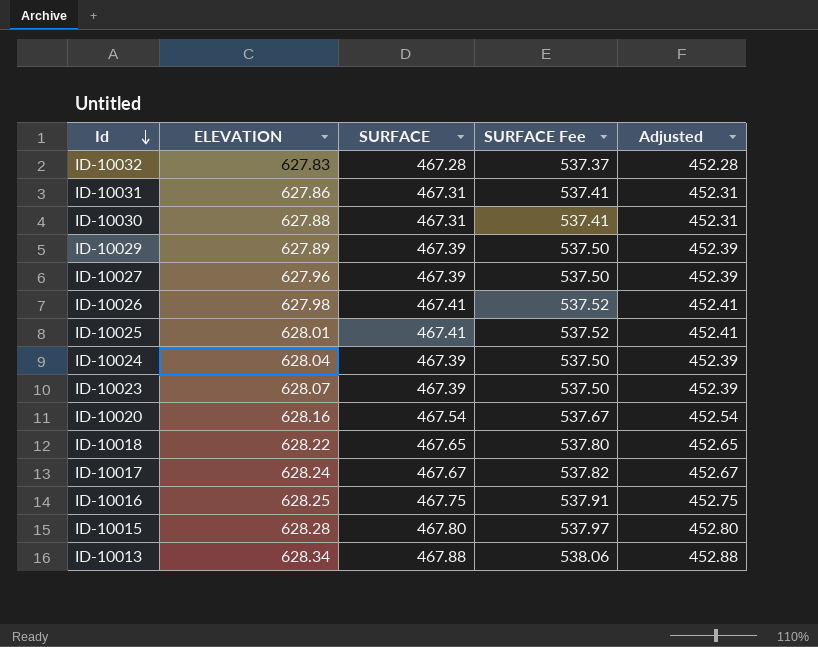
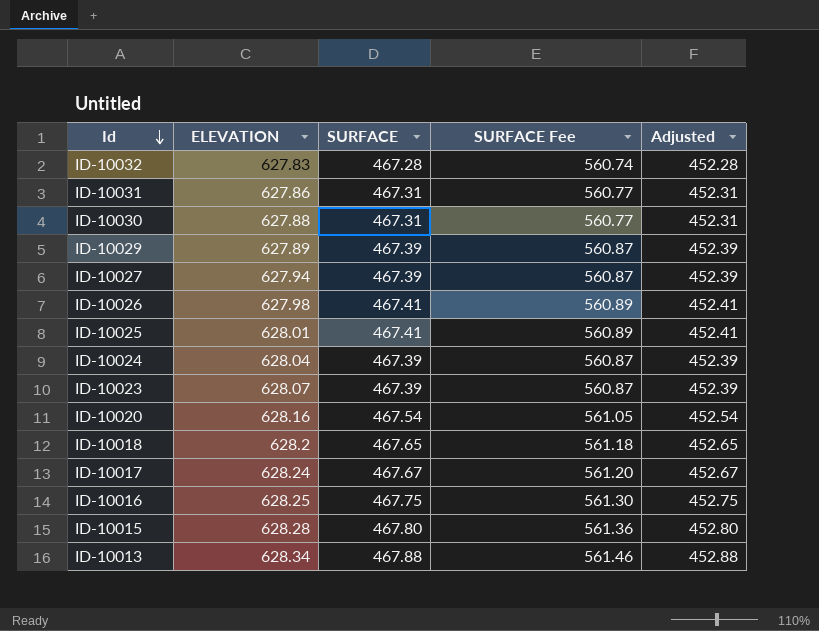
column SURFACE Fee | formula: [SURFACE] * 1.15 -> [SURFACE] * 1.2
ID-10027 | ELEVATION: 627.96 -> 627.94
ID-10018 | ELEVATION: 628.22 -> 628.2

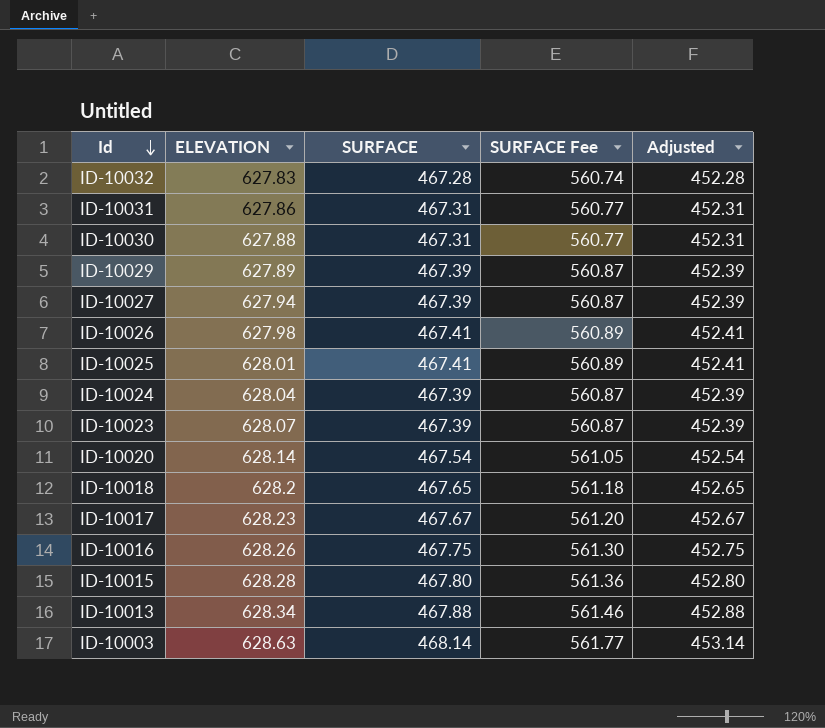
ID-10020 | ELEVATION: 628.16 -> 628.14
ID-10017 | ELEVATION: 628.24 -> 628.23
ID-10016 | ELEVATION: 628.25 -> 628.26
row ID-10003: none -> 628.63 | 468.14 | 561.77 | 453.14

